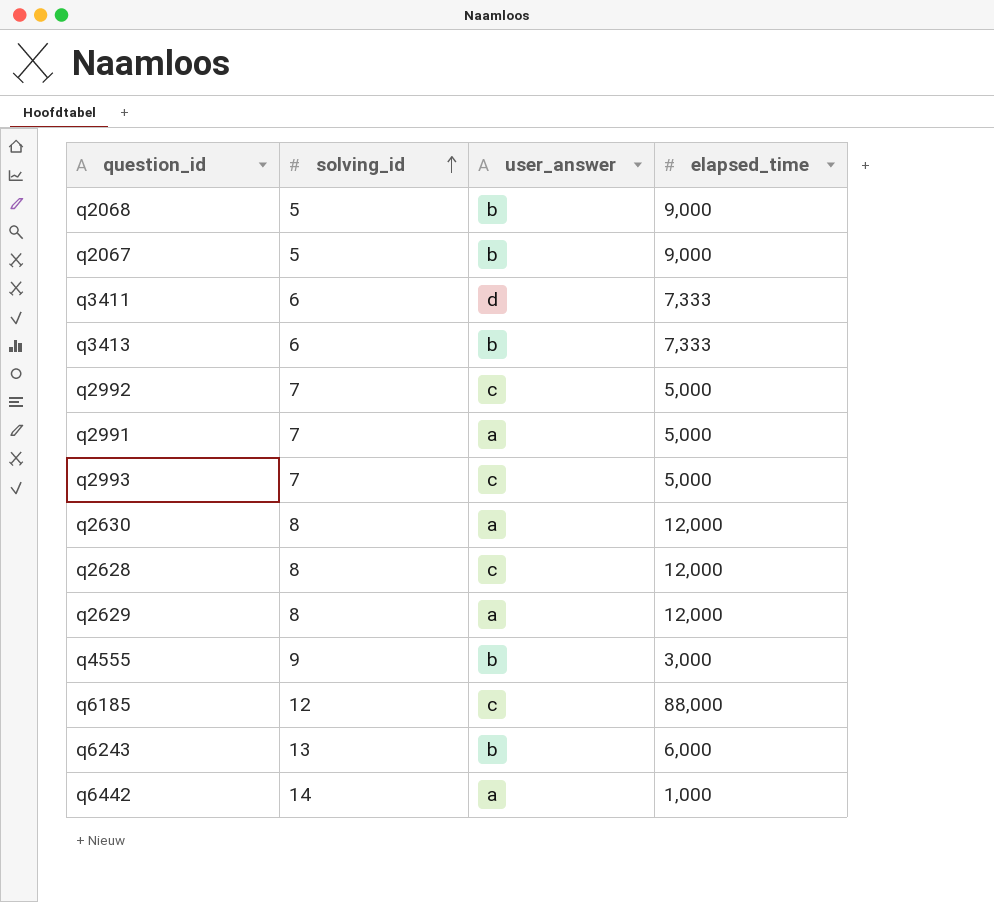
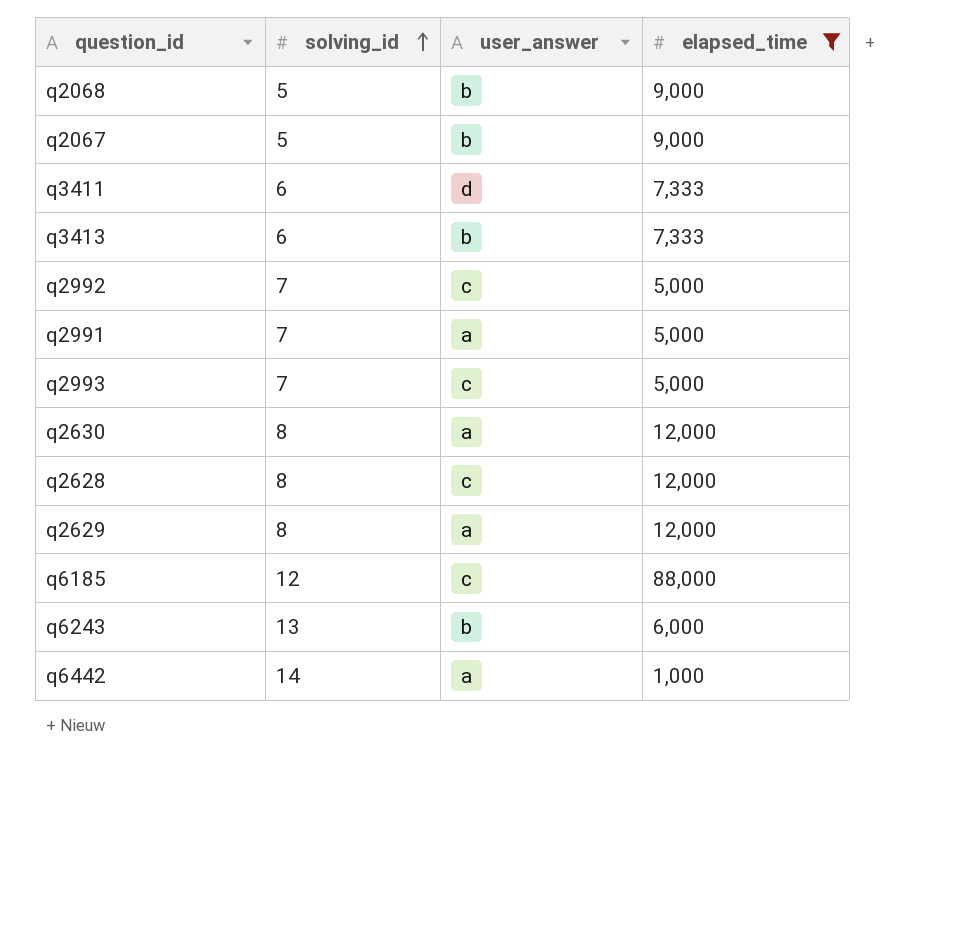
filter: none -> elapsed_time != 3,000

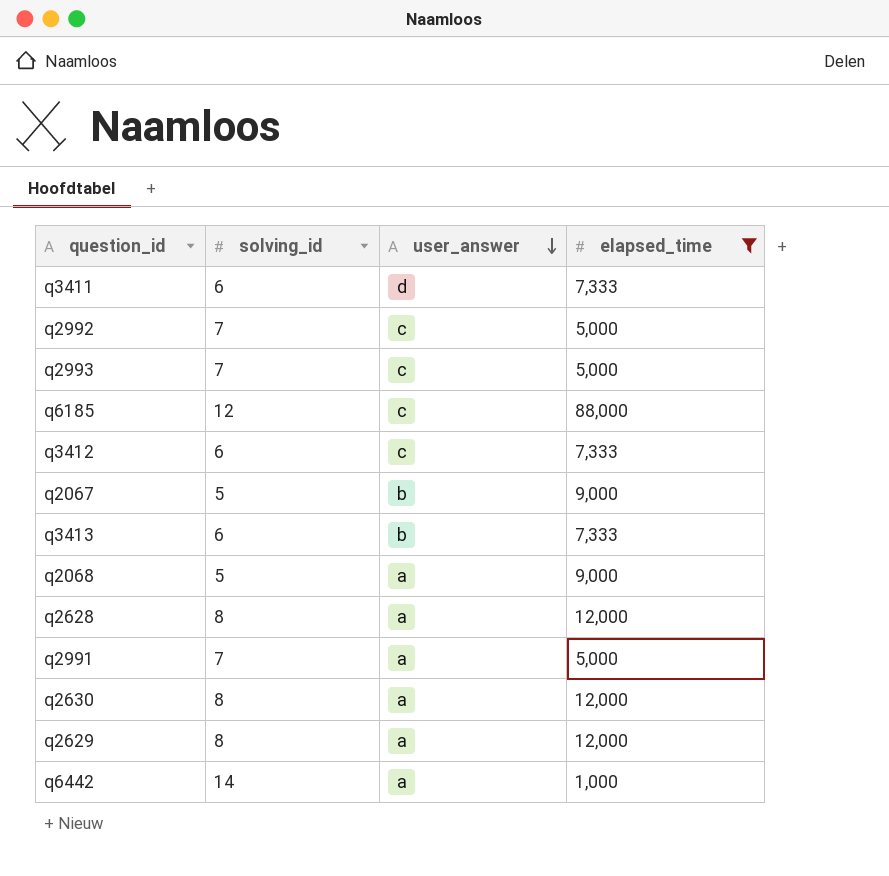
row order: solving_id ascending -> user_answer descending
row q6243: 13 | b | 6,000 -> none
row q3412: none -> 6 | c | 7,333
q2068 | user_answer: b -> a
q2628 | user_answer: c -> a

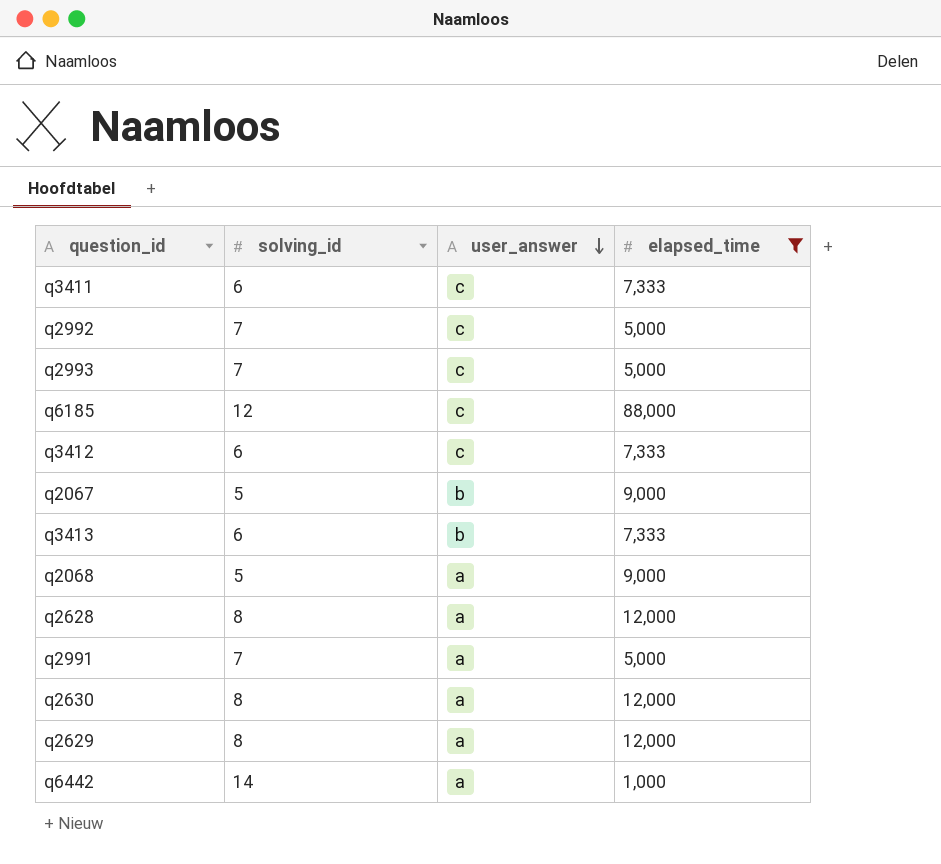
q3411 | user_answer: d -> c

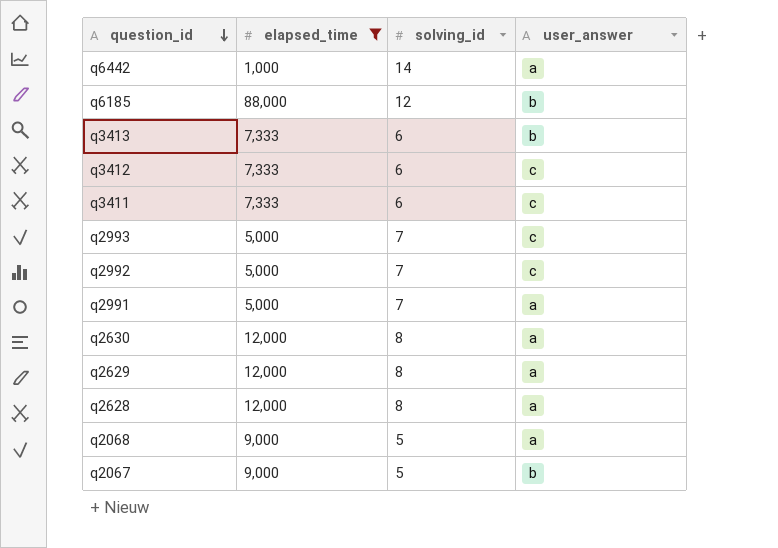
row order: user_answer descending -> question_id descending
column elapsed_time | position: 4 -> 2
q6185 | user_answer: c -> b

